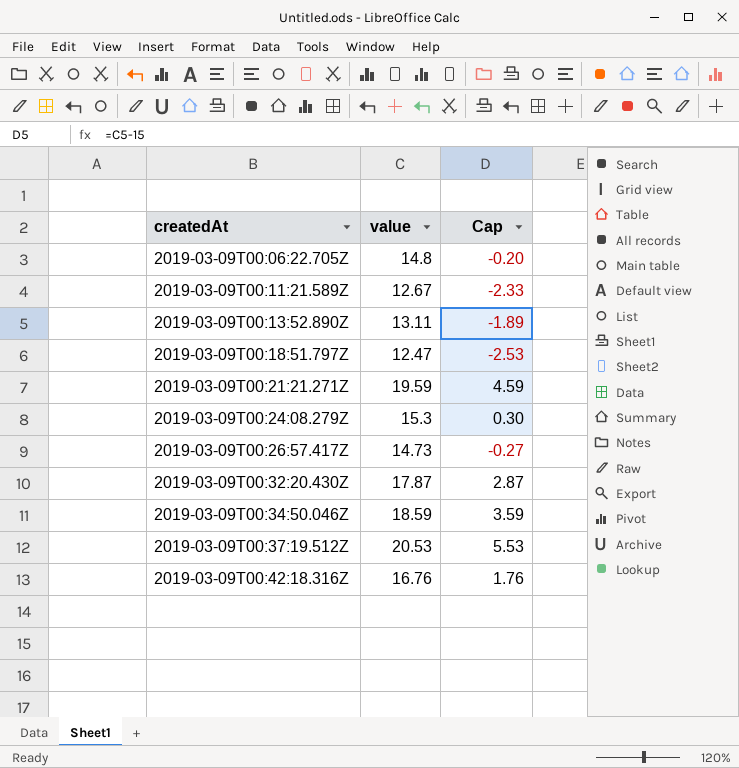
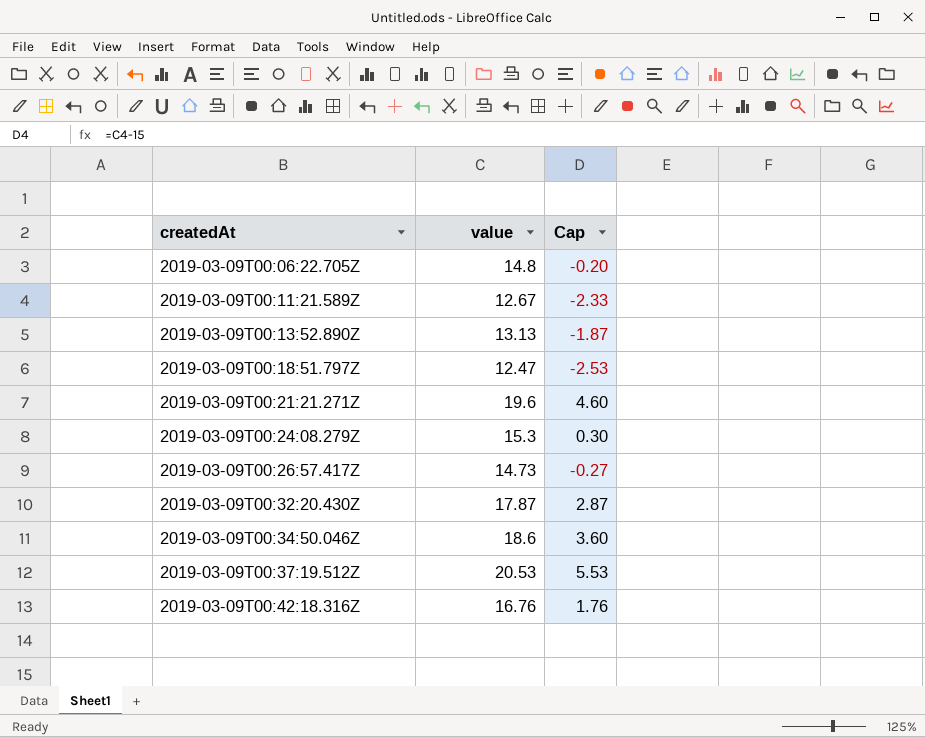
2019-03-09T00:13:52.890Z | value: 13.11 -> 13.13
2019-03-09T00:13:52.890Z | Cap: -1.89 -> -1.87
2019-03-09T00:21:21.271Z | value: 19.59 -> 19.6
2019-03-09T00:21:21.271Z | Cap: 4.59 -> 4.60
2019-03-09T00:34:50.046Z | value: 18.59 -> 18.6
2019-03-09T00:34:50.046Z | Cap: 3.59 -> 3.60

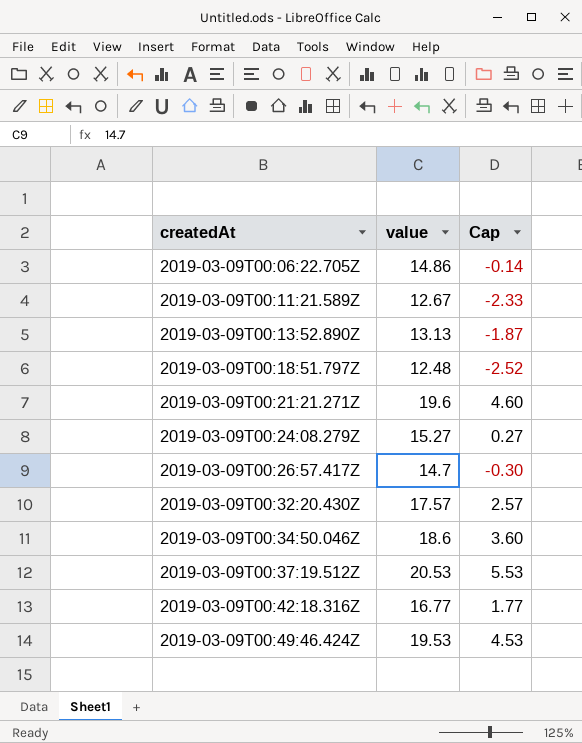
2019-03-09T00:06:22.705Z | value: 14.8 -> 14.86
2019-03-09T00:06:22.705Z | Cap: -0.20 -> -0.14
2019-03-09T00:18:51.797Z | value: 12.47 -> 12.48
2019-03-09T00:18:51.797Z | Cap: -2.53 -> -2.52
2019-03-09T00:24:08.279Z | value: 15.3 -> 15.27
2019-03-09T00:24:08.279Z | Cap: 0.30 -> 0.27
2019-03-09T00:26:57.417Z | value: 14.73 -> 14.7
2019-03-09T00:26:57.417Z | Cap: -0.27 -> -0.30
2019-03-09T00:32:20.430Z | value: 17.87 -> 17.57
2019-03-09T00:32:20.430Z | Cap: 2.87 -> 2.57
2019-03-09T00:42:18.316Z | value: 16.76 -> 16.77
2019-03-09T00:42:18.316Z | Cap: 1.76 -> 1.77
row 2019-03-09T00:49:46.424Z: none -> 19.53 | 4.53

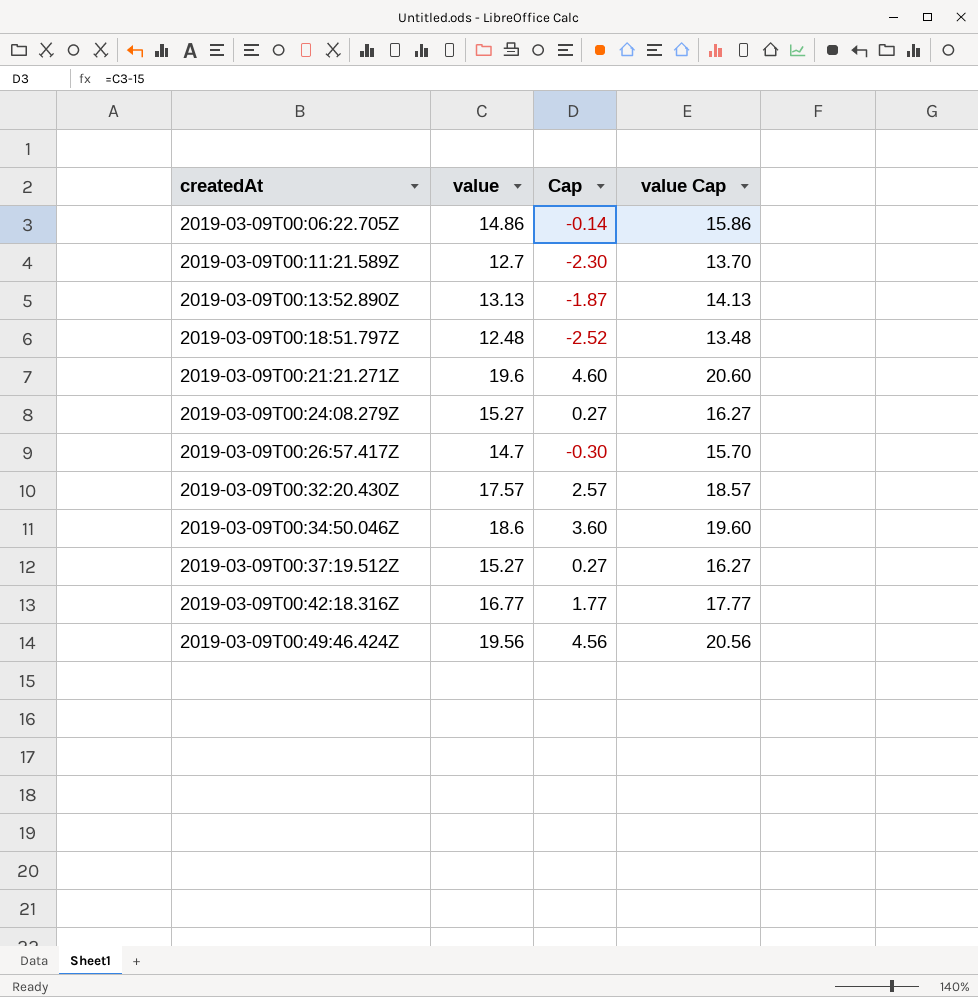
column value Cap | formula: none -> [value] + 1
2019-03-09T00:11:21.589Z | value: 12.67 -> 12.7
2019-03-09T00:11:21.589Z | Cap: -2.33 -> -2.30
2019-03-09T00:37:19.512Z | value: 20.53 -> 15.27
2019-03-09T00:37:19.512Z | Cap: 5.53 -> 0.27
2019-03-09T00:49:46.424Z | value: 19.53 -> 19.56
2019-03-09T00:49:46.424Z | Cap: 4.53 -> 4.56

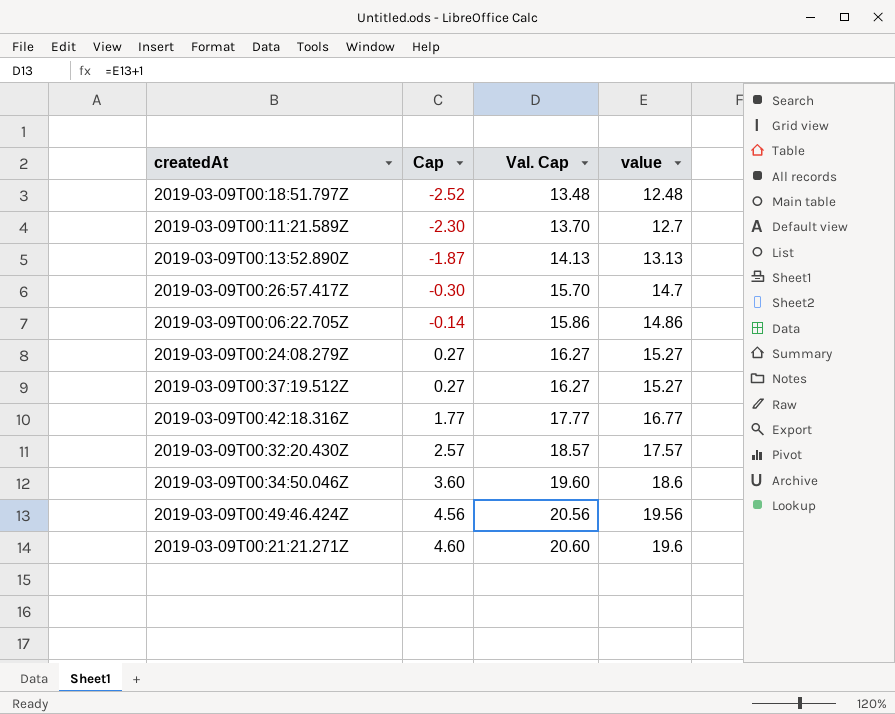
row order: createdAt ascending -> Cap ascending
column name: value Cap -> Val. Cap
column value | position: 2 -> 4

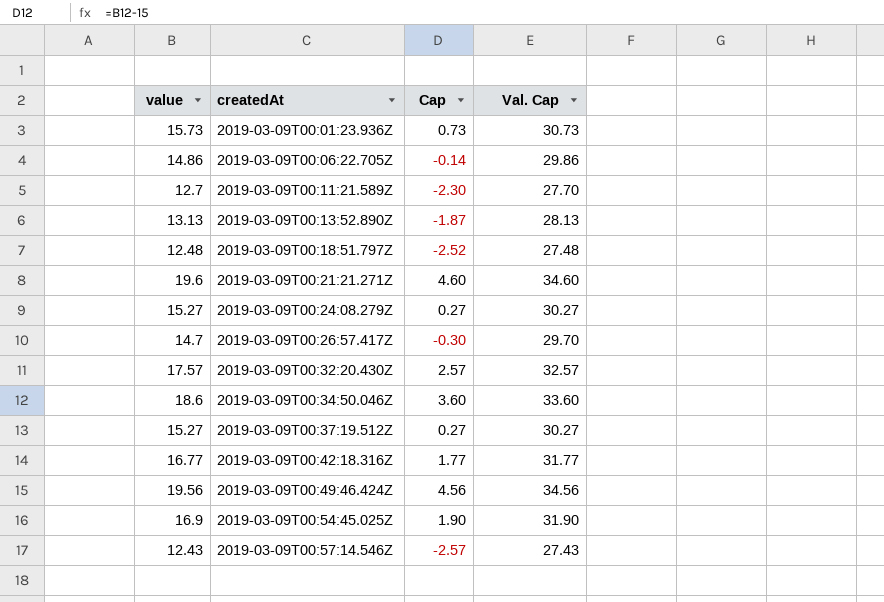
row order: Cap ascending -> createdAt ascending
column value | position: 4 -> 1
column Val. Cap | formula: [value] + 1 -> [value] + 15
row 2019-03-09T00:01:23.936Z: none -> 15.73 | 0.73 | 30.73
row 2019-03-09T00:54:45.025Z: none -> 16.9 | 1.90 | 31.90
row 2019-03-09T00:57:14.546Z: none -> 12.43 | -2.57 | 27.43

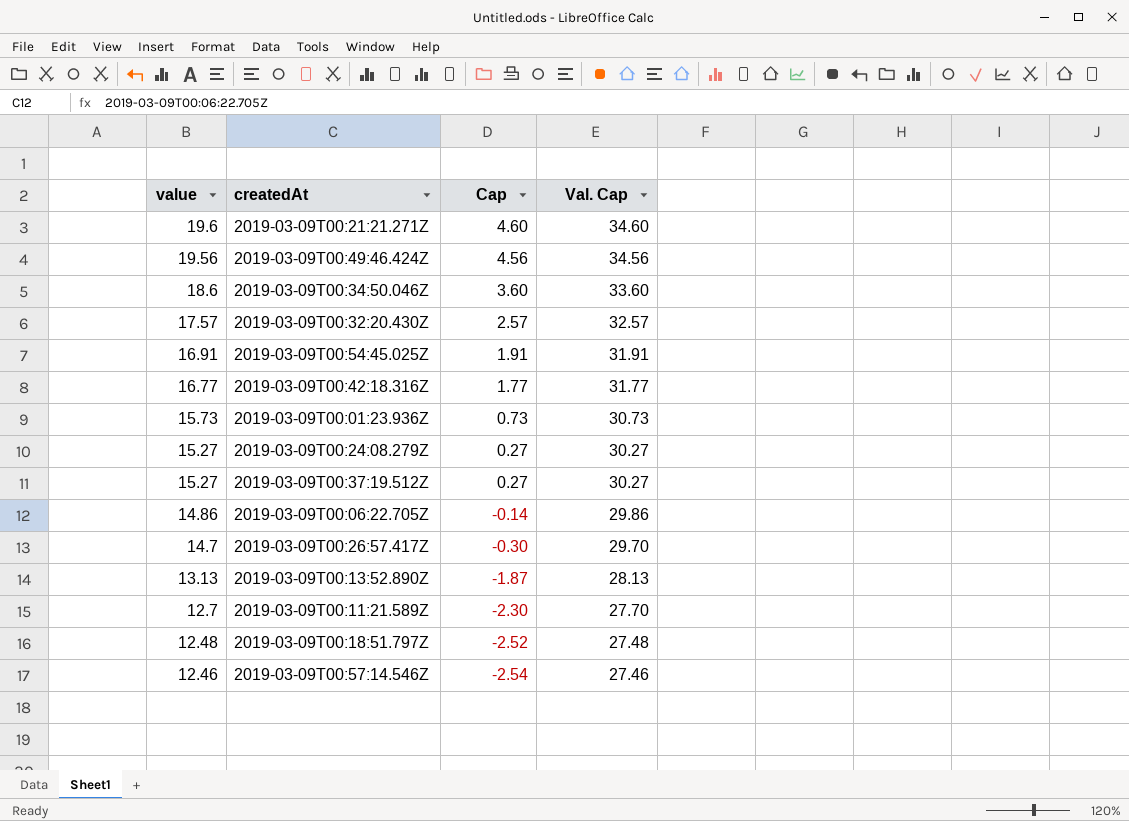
row order: createdAt ascending -> value descending
2019-03-09T00:54:45.025Z | value: 16.9 -> 16.91
2019-03-09T00:54:45.025Z | Cap: 1.90 -> 1.91
2019-03-09T00:54:45.025Z | Val. Cap: 31.90 -> 31.91
2019-03-09T00:57:14.546Z | value: 12.43 -> 12.46
2019-03-09T00:57:14.546Z | Cap: -2.57 -> -2.54
2019-03-09T00:57:14.546Z | Val. Cap: 27.43 -> 27.46

